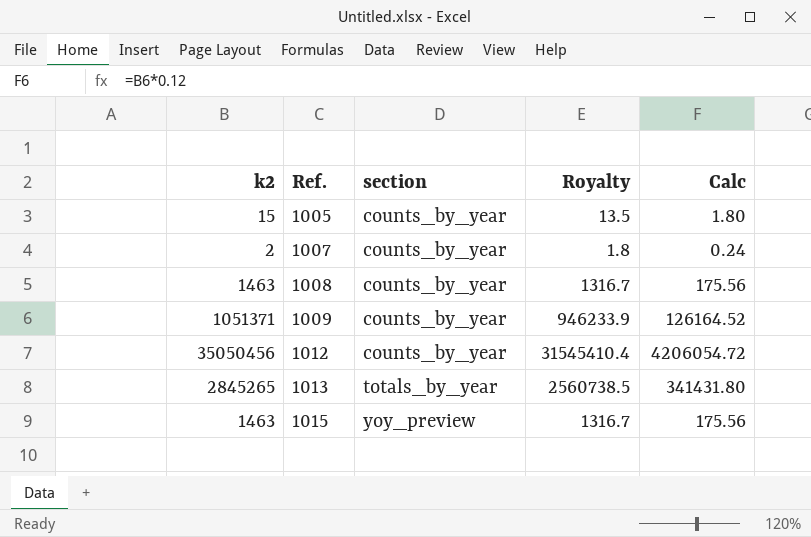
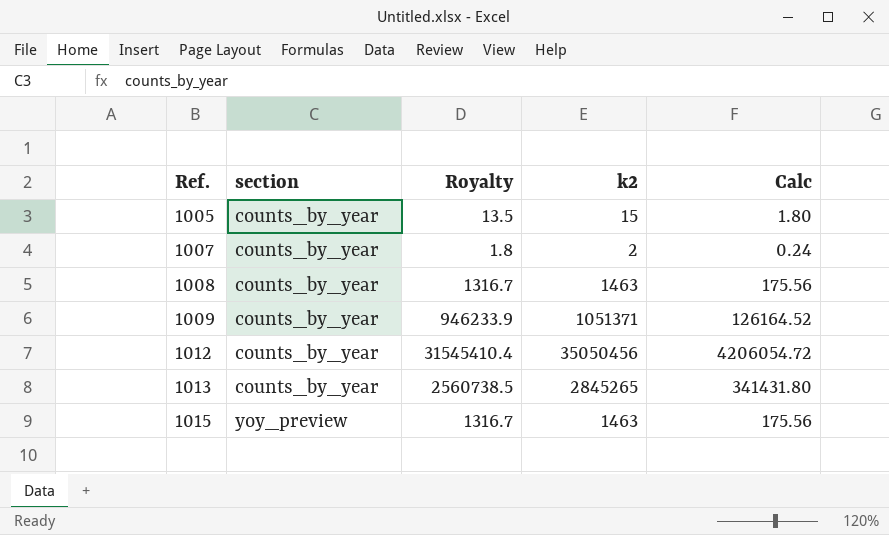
column k2 | position: 1 -> 4
1013 | section: totals_by_year -> counts_by_year

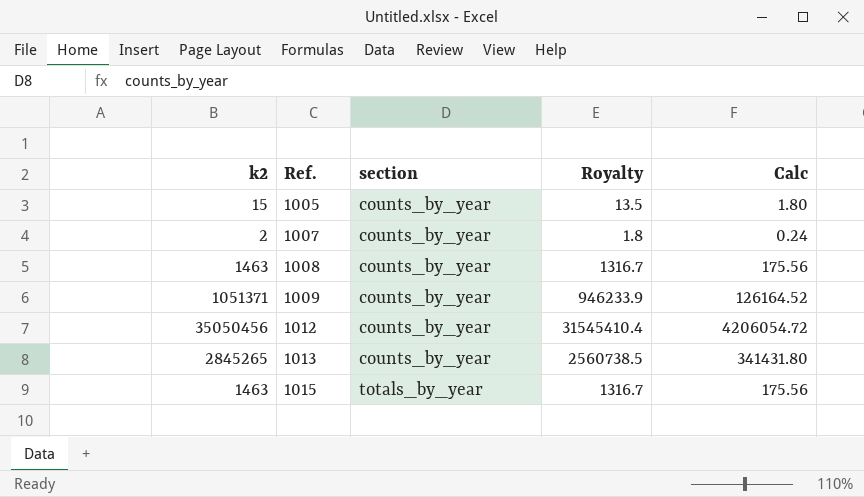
column k2 | position: 4 -> 1
1015 | section: yoy_preview -> totals_by_year

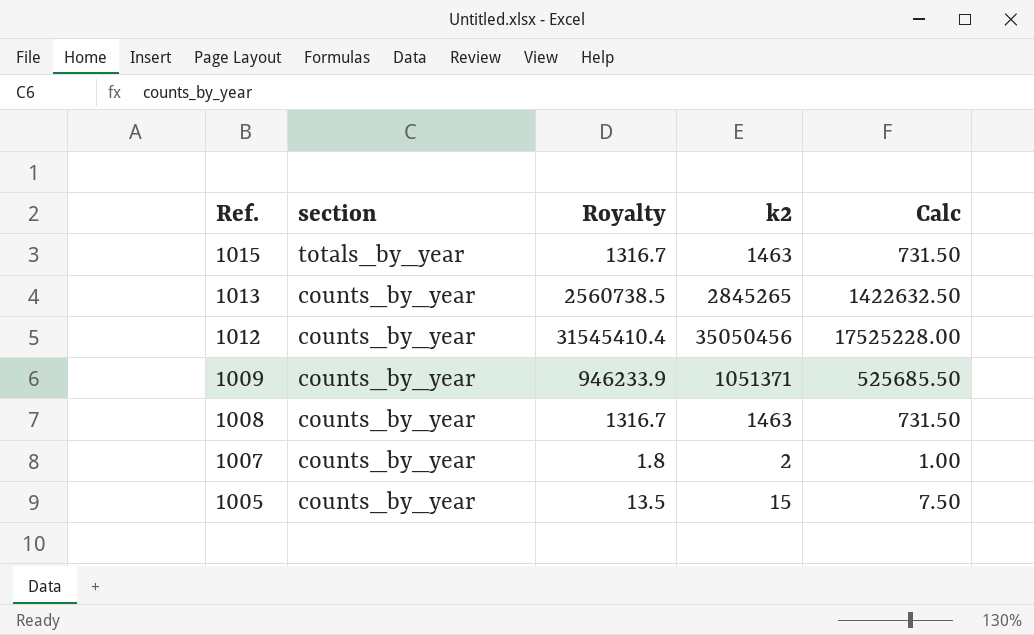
row order: Ref. ascending -> Ref. descending
column k2 | position: 1 -> 4
column Calc | formula: [k2] * 0.12 -> [k2] * 0.5

